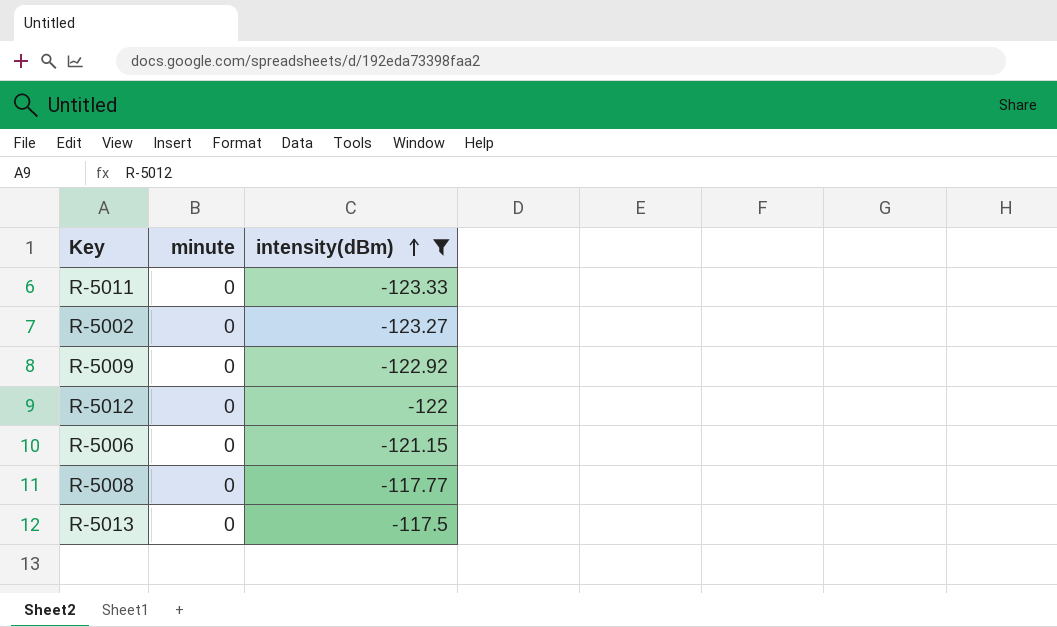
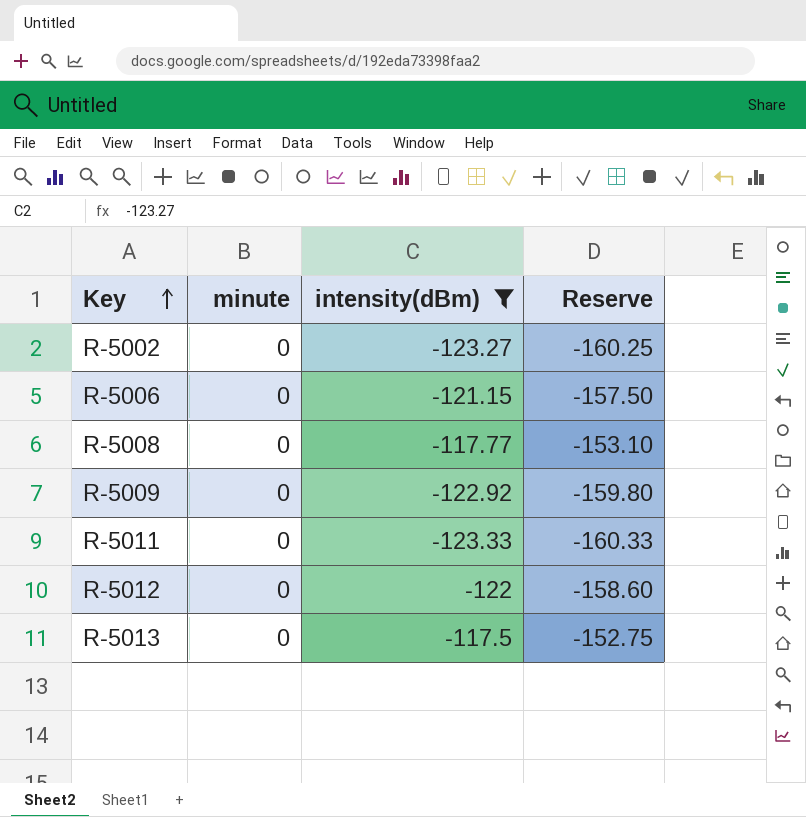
row order: intensity(dBm) ascending -> Key ascending
column Reserve | formula: none -> [intensity(dBm)] * 1.3

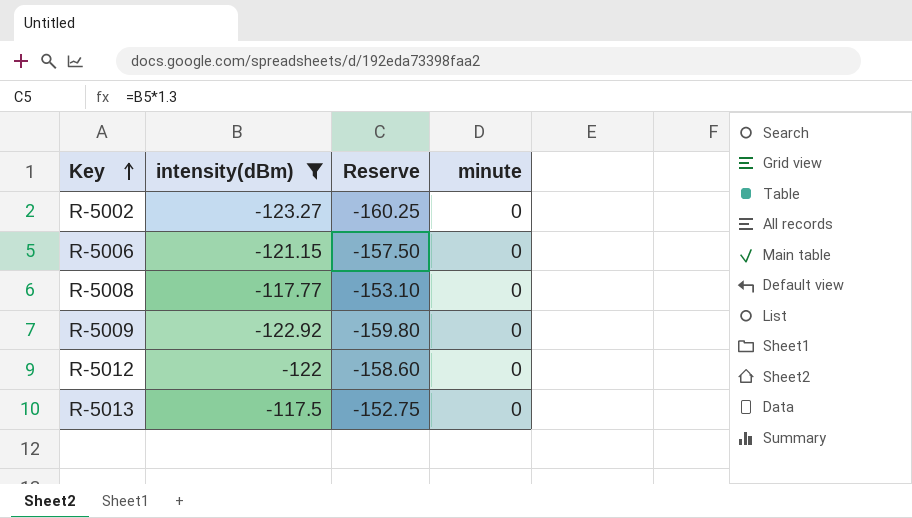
column minute | position: 2 -> 4
row R-5011: 0 | -123.33 | -160.33 -> none

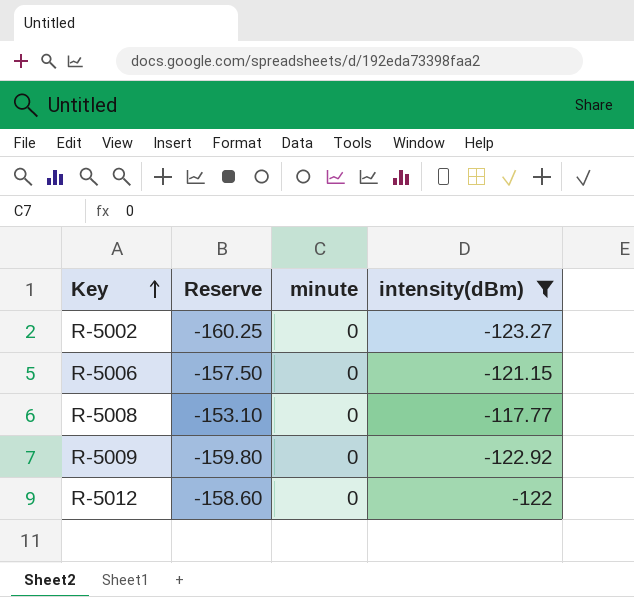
column intensity(dBm) | position: 2 -> 4
row R-5013: -117.5 | -152.75 | 0 -> none

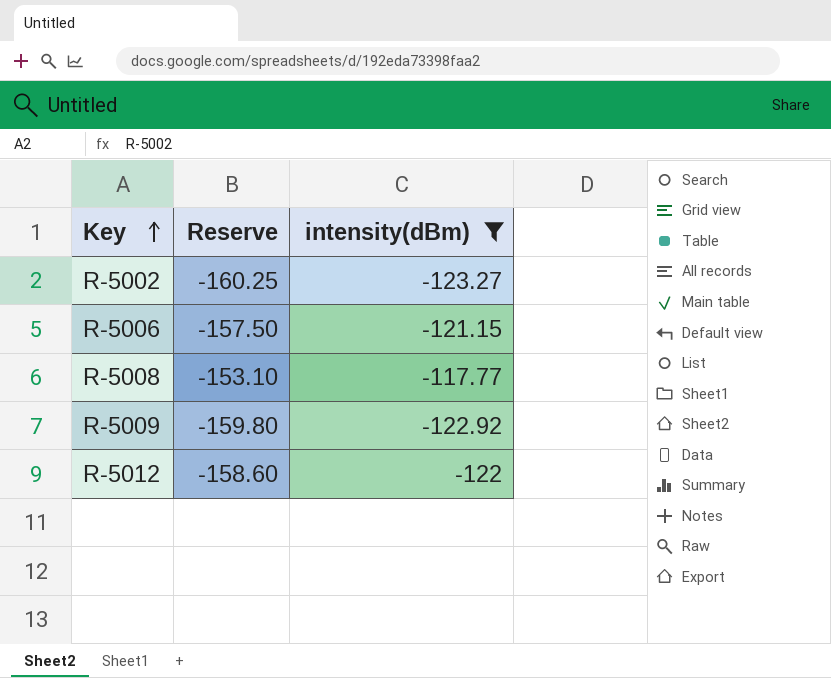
column minute | position: 3 -> none

